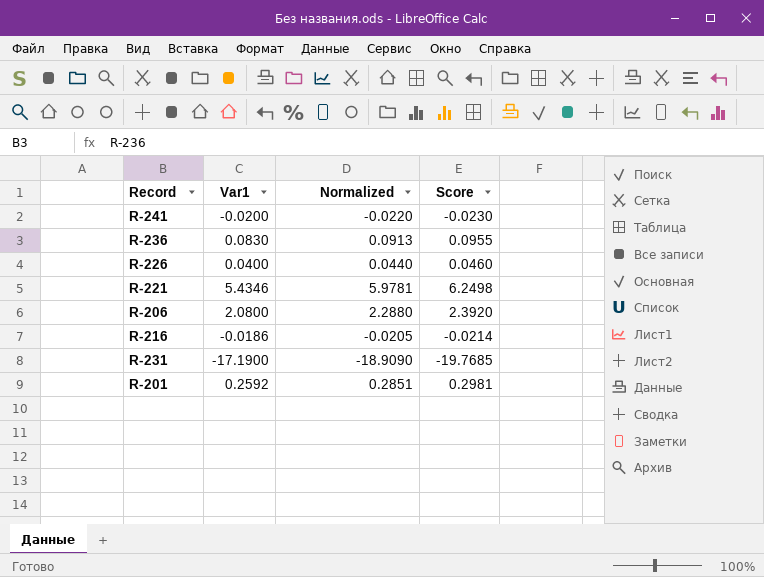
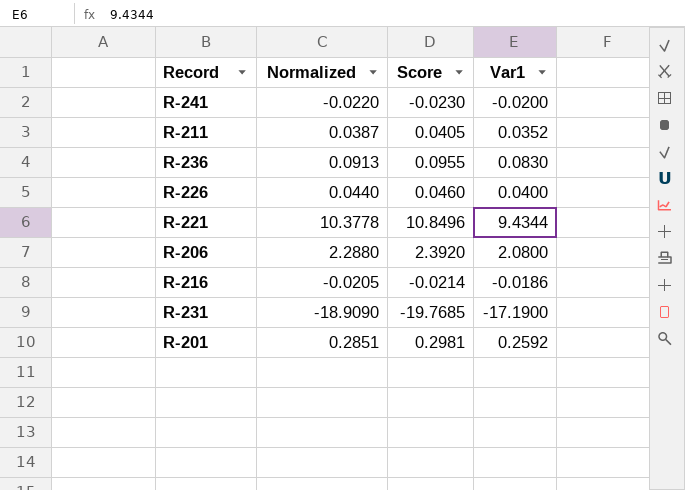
column Var1 | position: 2 -> 4
row R-211: none -> 0.0387 | 0.0405 | 0.0352
R-221 | Normalized: 5.9781 -> 10.3778
R-221 | Score: 6.2498 -> 10.8496
R-221 | Var1: 5.4346 -> 9.4344

